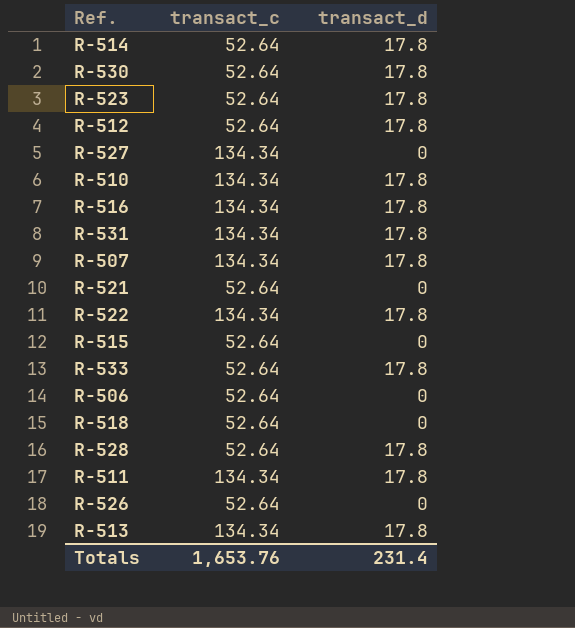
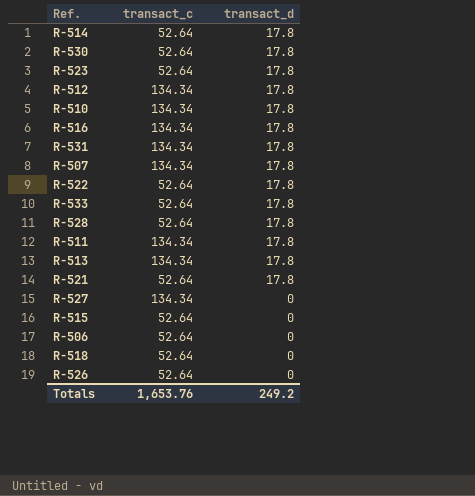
row order: none -> transact_d descending
R-512 | transact_c: 52.64 -> 134.34
R-522 | transact_c: 134.34 -> 52.64
R-521 | transact_d: 0 -> 17.8
Totals | transact_d: 231.4 -> 249.2

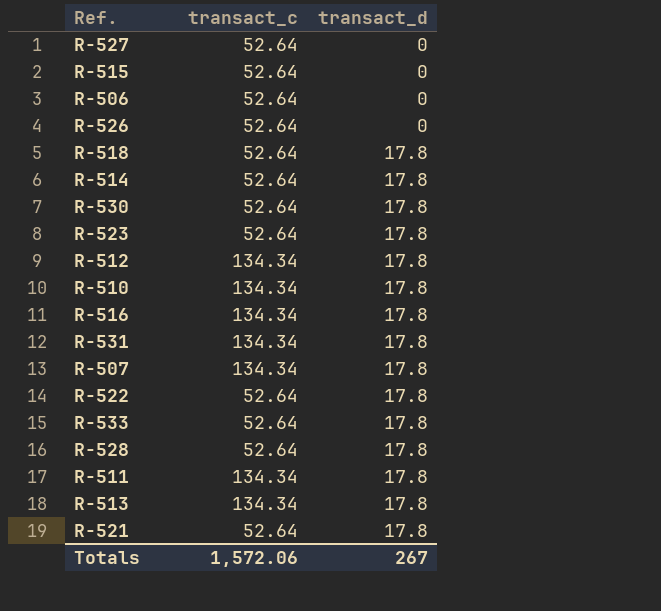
row order: transact_d descending -> transact_d ascending
R-527 | transact_c: 134.34 -> 52.64
R-518 | transact_d: 0 -> 17.8
Totals | transact_c: 1,653.76 -> 1,572.06
Totals | transact_d: 249.2 -> 267

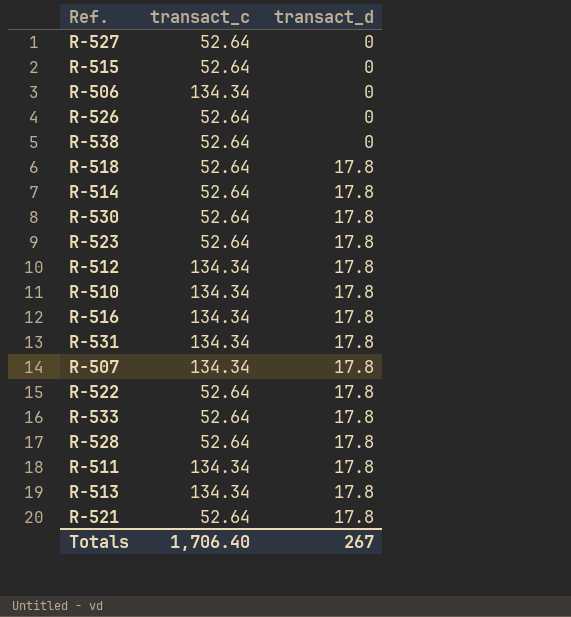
R-506 | transact_c: 52.64 -> 134.34
row R-538: none -> 52.64 | 0
Totals | transact_c: 1,572.06 -> 1,706.40

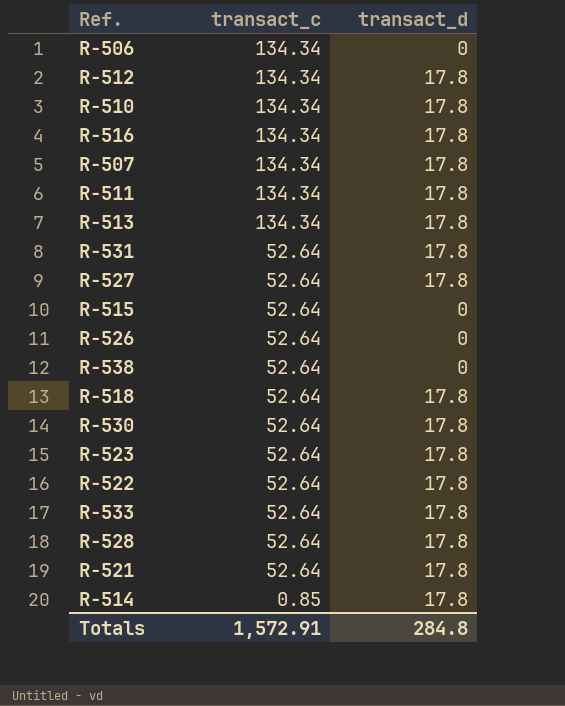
row order: transact_d ascending -> transact_c descending
R-531 | transact_c: 134.34 -> 52.64
R-527 | transact_d: 0 -> 17.8
R-514 | transact_c: 52.64 -> 0.85
Totals | transact_c: 1,706.40 -> 1,572.91
Totals | transact_d: 267 -> 284.8

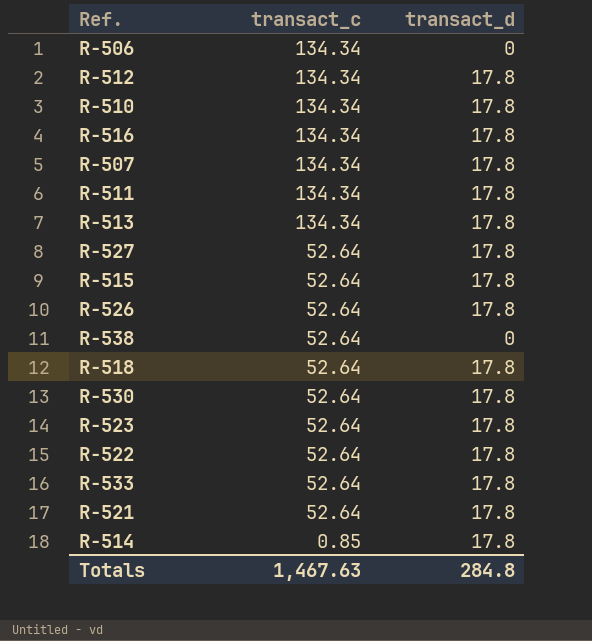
row R-531: 52.64 | 17.8 -> none
row R-528: 52.64 | 17.8 -> none
R-515 | transact_d: 0 -> 17.8
R-526 | transact_d: 0 -> 17.8
Totals | transact_c: 1,572.91 -> 1,467.63

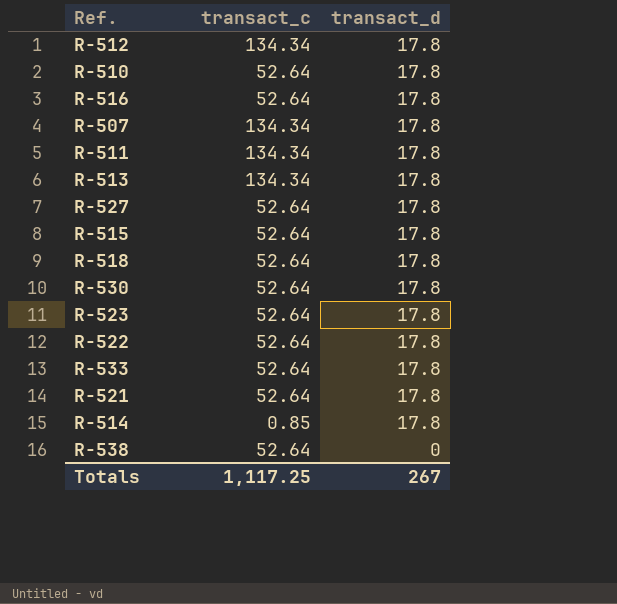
row order: transact_c descending -> transact_d descending
row R-506: 134.34 | 0 -> none
row R-526: 52.64 | 17.8 -> none
R-510 | transact_c: 134.34 -> 52.64
R-516 | transact_c: 134.34 -> 52.64
Totals | transact_c: 1,467.63 -> 1,117.25
Totals | transact_d: 284.8 -> 267

